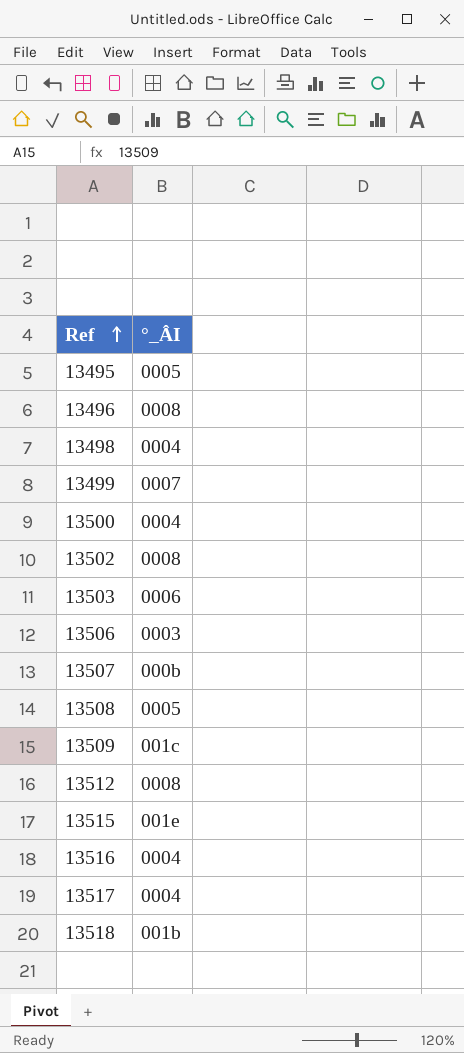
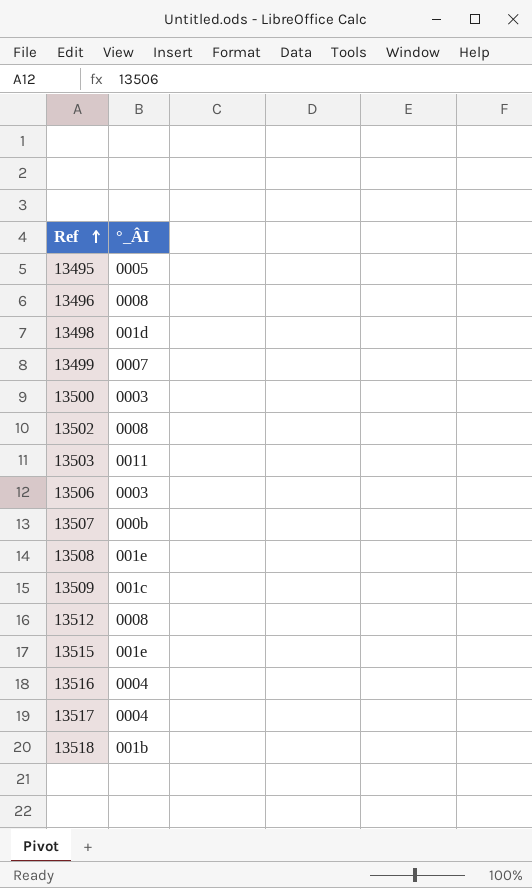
13498 | °_ÂI: 0004 -> 001d
13500 | °_ÂI: 0004 -> 0003
13503 | °_ÂI: 0006 -> 0011
13508 | °_ÂI: 0005 -> 001e

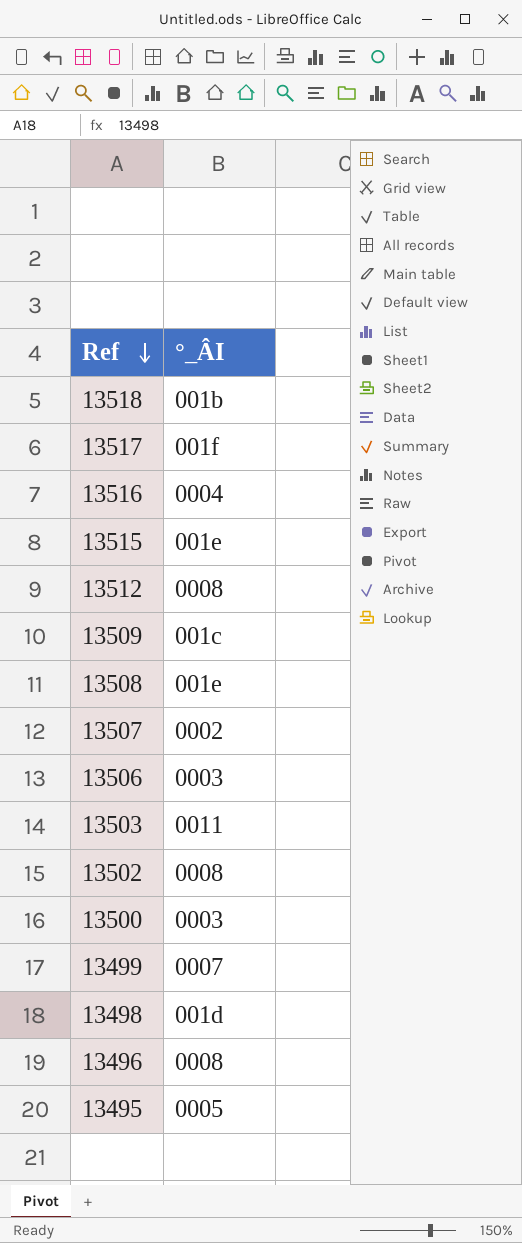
row order: Ref ascending -> Ref descending
13517 | °_ÂI: 0004 -> 001f
13507 | °_ÂI: 000b -> 0002

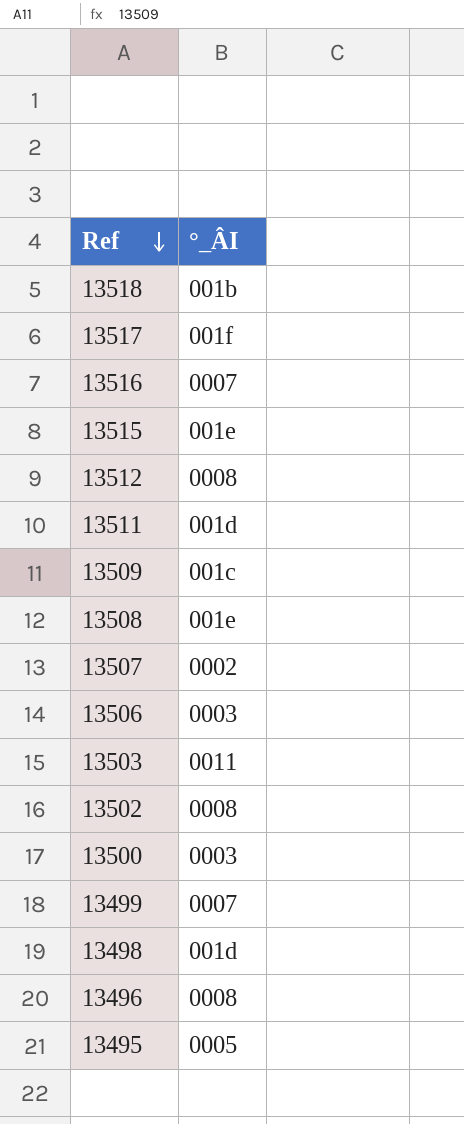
13516 | °_ÂI: 0004 -> 0007
row 13511: none -> 001d

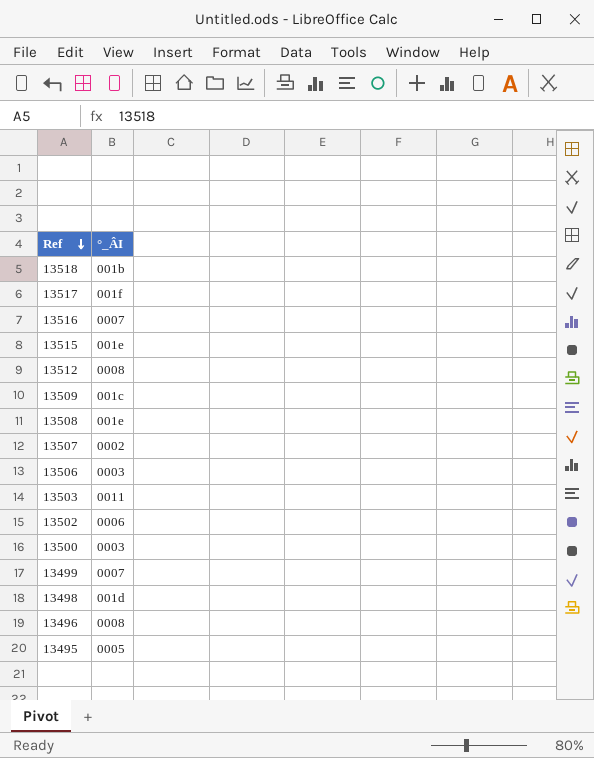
row 13511: 001d -> none
13502 | °_ÂI: 0008 -> 0006

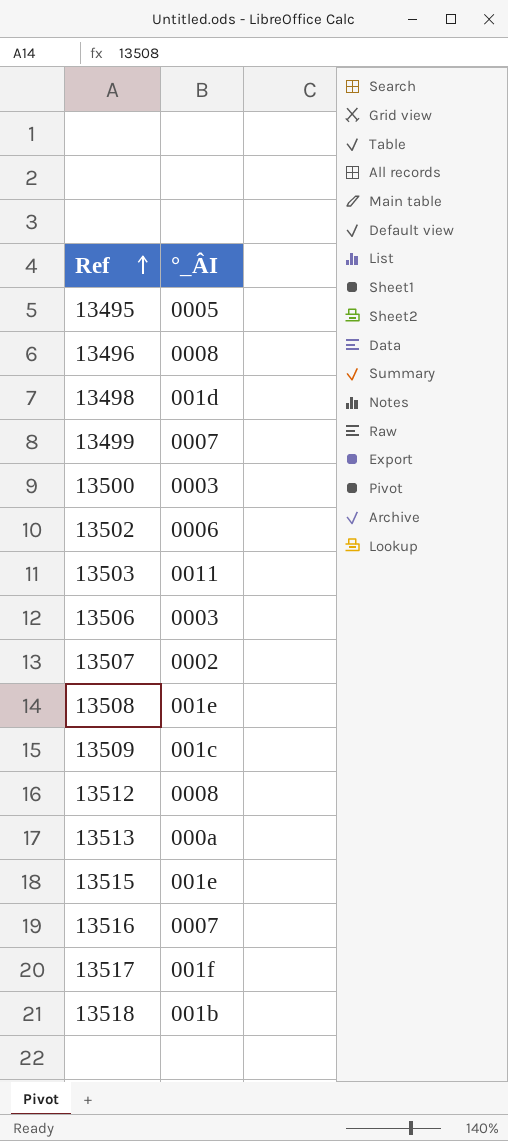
row order: Ref descending -> Ref ascending
row 13513: none -> 000a

